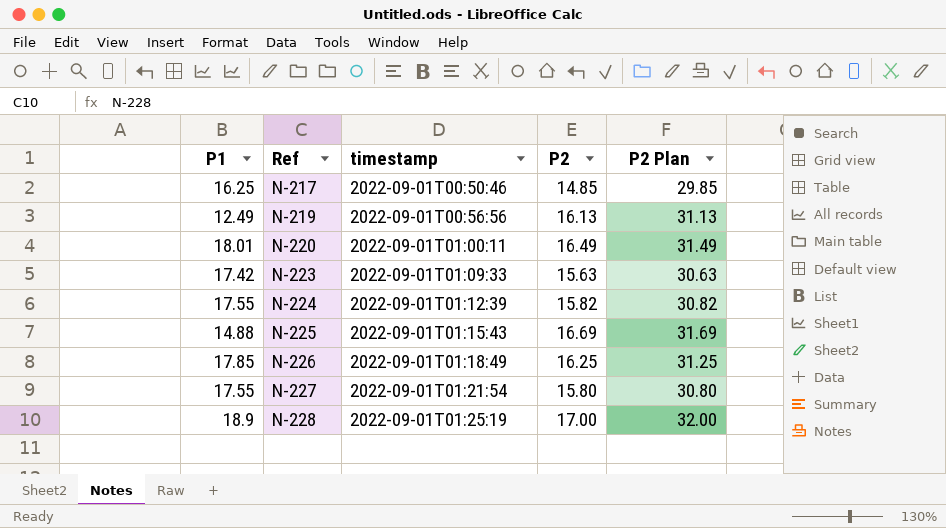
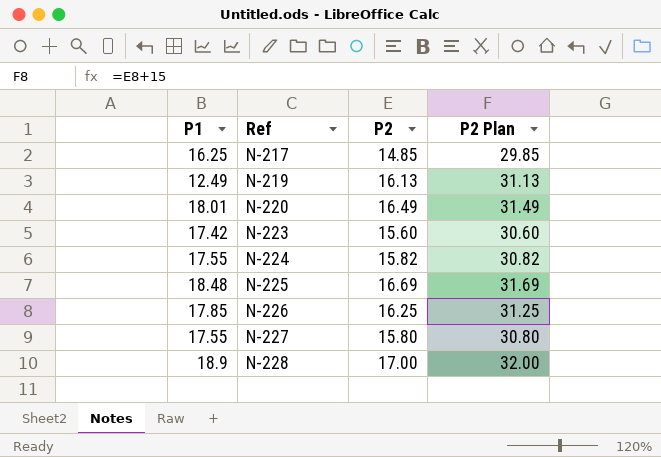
column timestamp | position: 3 -> none
N-223 | P2: 15.63 -> 15.60
N-223 | P2 Plan: 30.63 -> 30.60
N-225 | P1: 14.88 -> 18.48

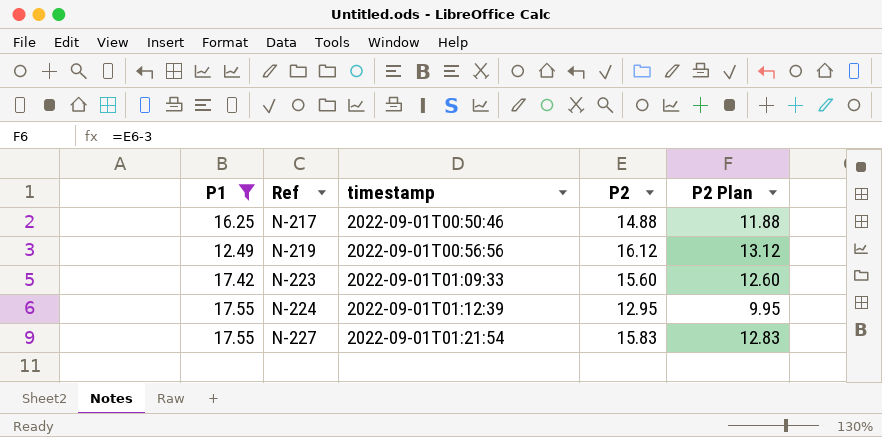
filter: none -> P1 <= 17.55
column timestamp | position: none -> 3
column P2 Plan | formula: [P2] + 15 -> [P2] - 3
N-217 | P2: 14.85 -> 14.88
N-219 | P2: 16.13 -> 16.12
N-224 | P2: 15.82 -> 12.95
N-227 | P2: 15.80 -> 15.83

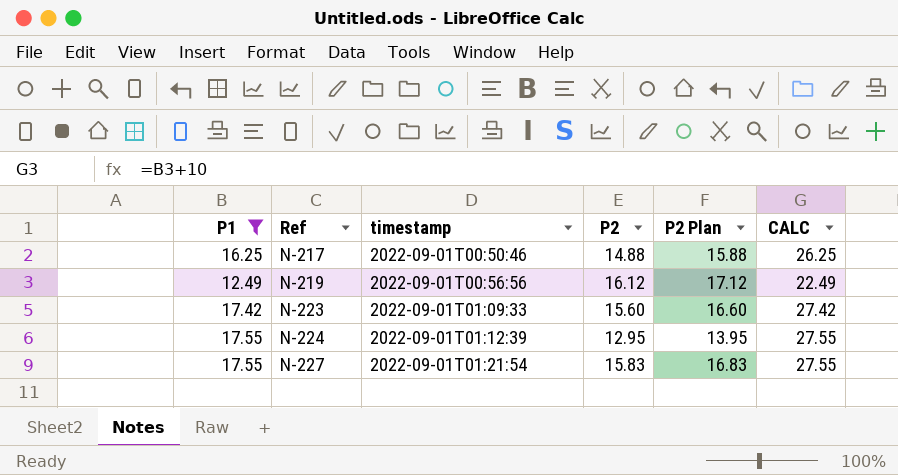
column P2 Plan | formula: [P2] - 3 -> [P2] + 1
column CALC | formula: none -> [P1] + 10

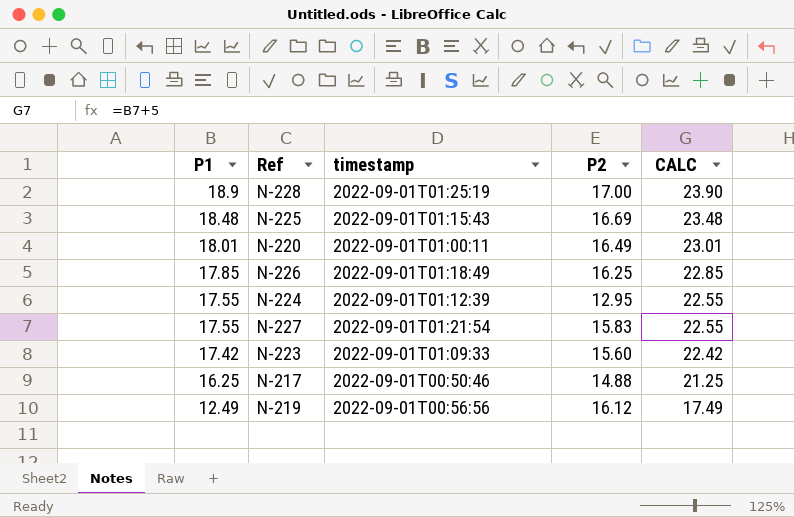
filter: P1 <= 17.55 -> none
row order: Ref ascending -> P1 descending
column P2 Plan | formula: [P2] + 1 -> none
column CALC | formula: [P1] + 10 -> [P1] + 5

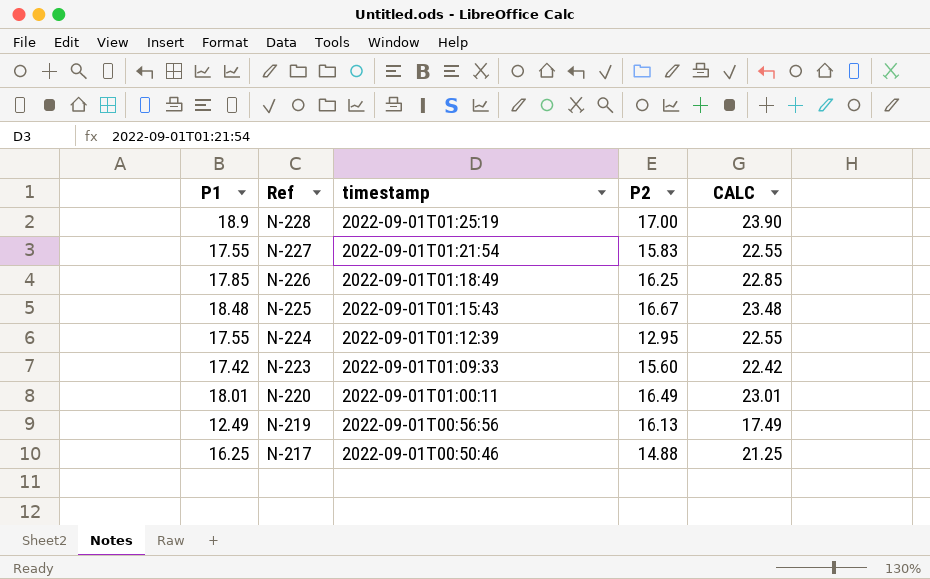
row order: P1 descending -> Ref descending
N-225 | P2: 16.69 -> 16.67
N-219 | P2: 16.12 -> 16.13

